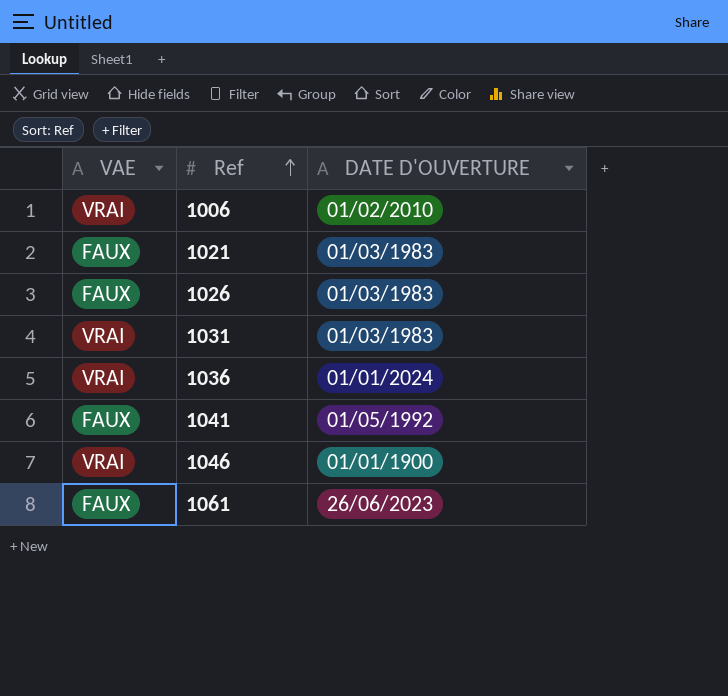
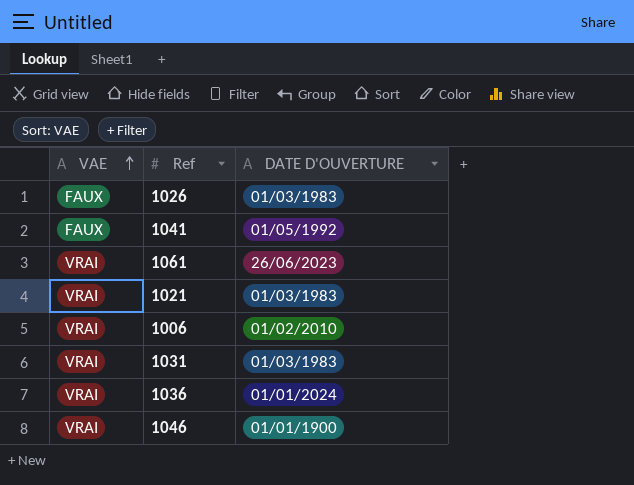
row order: Ref ascending -> VAE ascending
1061 | VAE: FAUX -> VRAI
1021 | VAE: FAUX -> VRAI

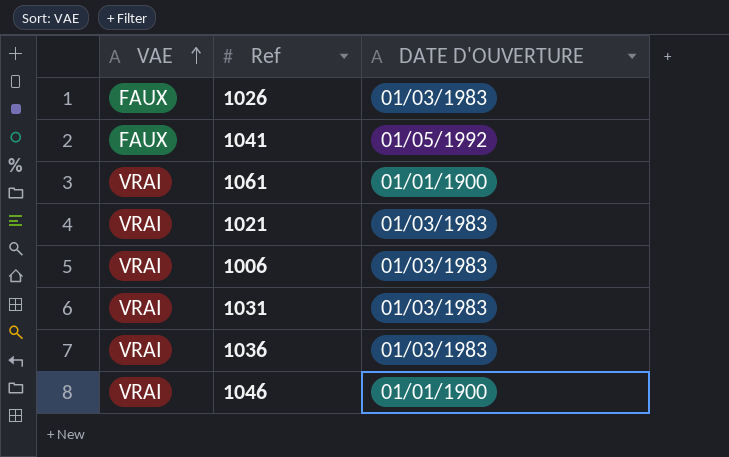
1061 | DATE D'OUVERTURE: 26/06/2023 -> 01/01/1900
1006 | DATE D'OUVERTURE: 01/02/2010 -> 01/03/1983
1036 | DATE D'OUVERTURE: 01/01/2024 -> 01/03/1983

